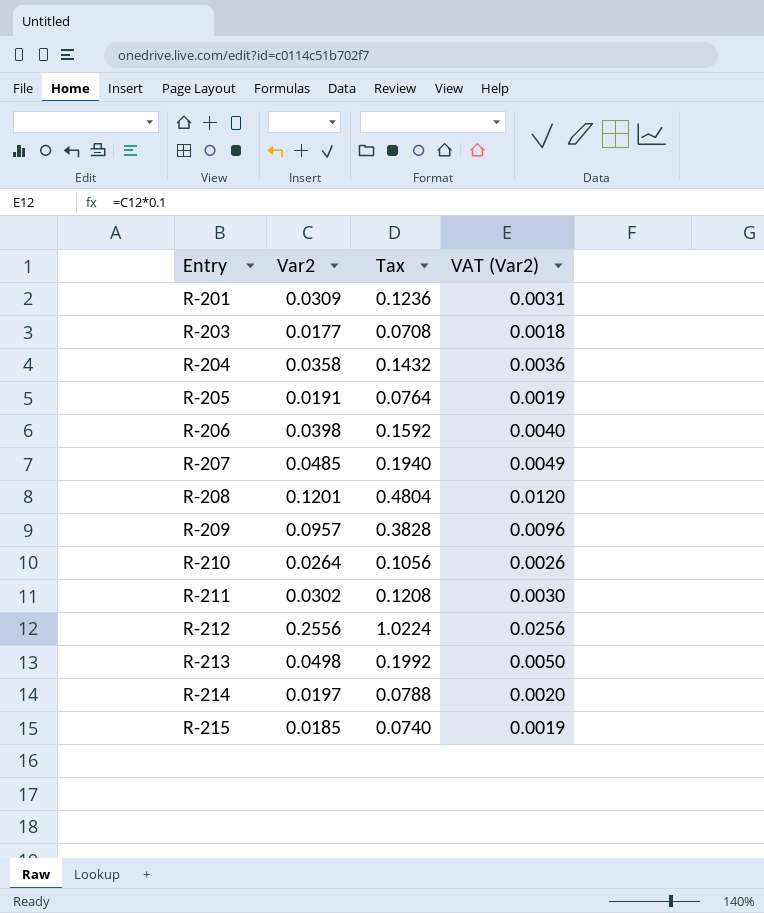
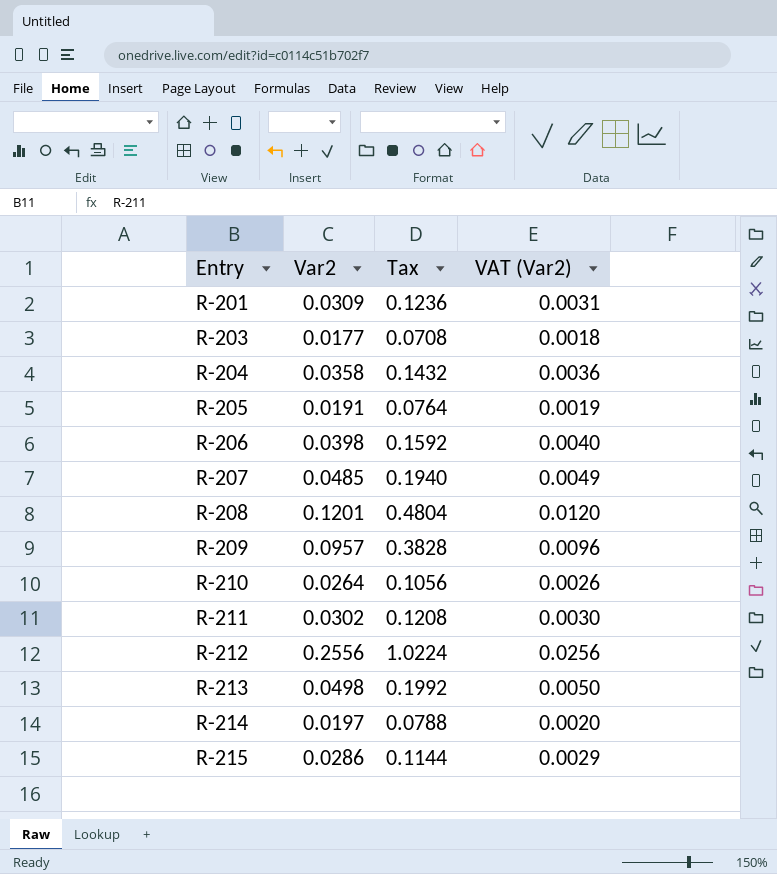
R-215 | Var2: 0.0185 -> 0.0286
R-215 | Tax: 0.0740 -> 0.1144
R-215 | VAT (Var2): 0.0019 -> 0.0029

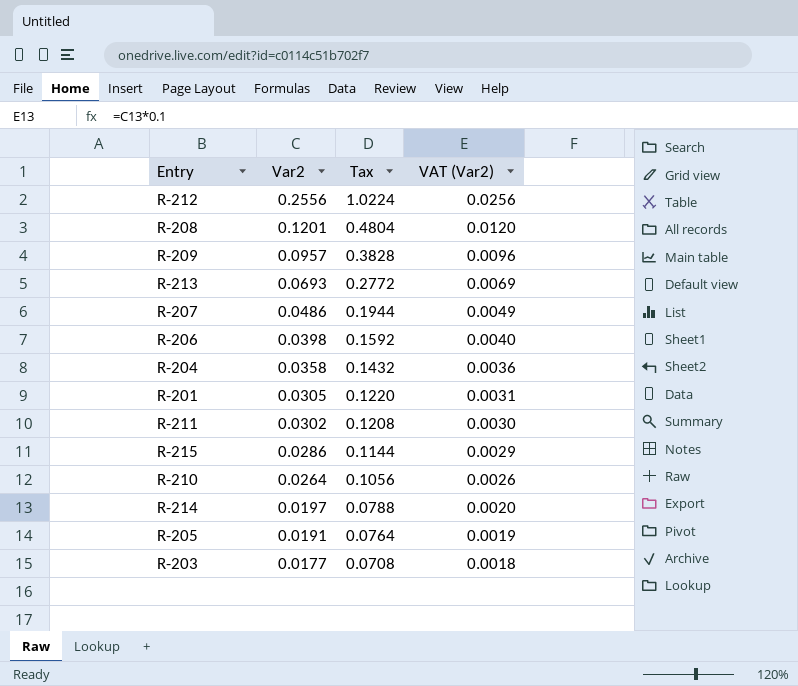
row order: Entry ascending -> Var2 descending
R-213 | Var2: 0.0498 -> 0.0693
R-213 | Tax: 0.1992 -> 0.2772
R-213 | VAT (Var2): 0.0050 -> 0.0069
R-207 | Var2: 0.0485 -> 0.0486
R-207 | Tax: 0.1940 -> 0.1944
R-201 | Var2: 0.0309 -> 0.0305
R-201 | Tax: 0.1236 -> 0.1220

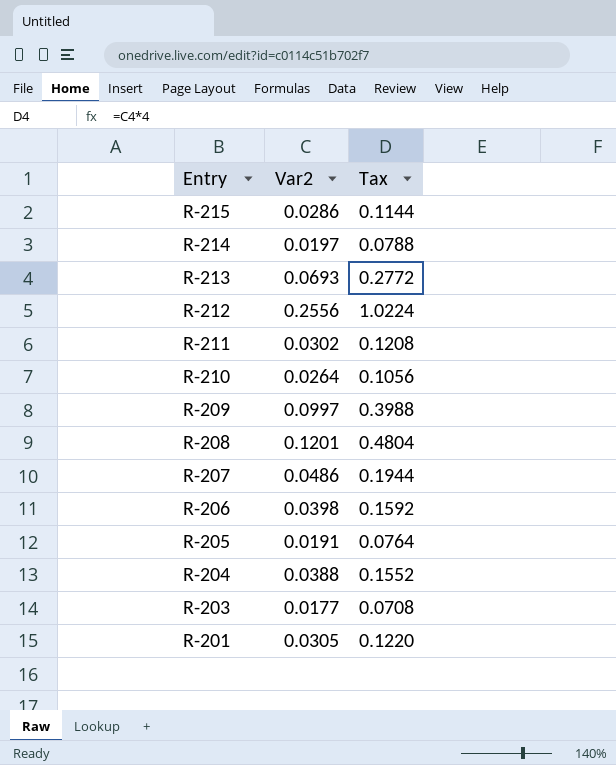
row order: Var2 descending -> Entry descending
column VAT (Var2) | formula: [Var2] * 0.1 -> none
R-209 | Var2: 0.0957 -> 0.0997
R-209 | Tax: 0.3828 -> 0.3988
R-204 | Var2: 0.0358 -> 0.0388
R-204 | Tax: 0.1432 -> 0.1552

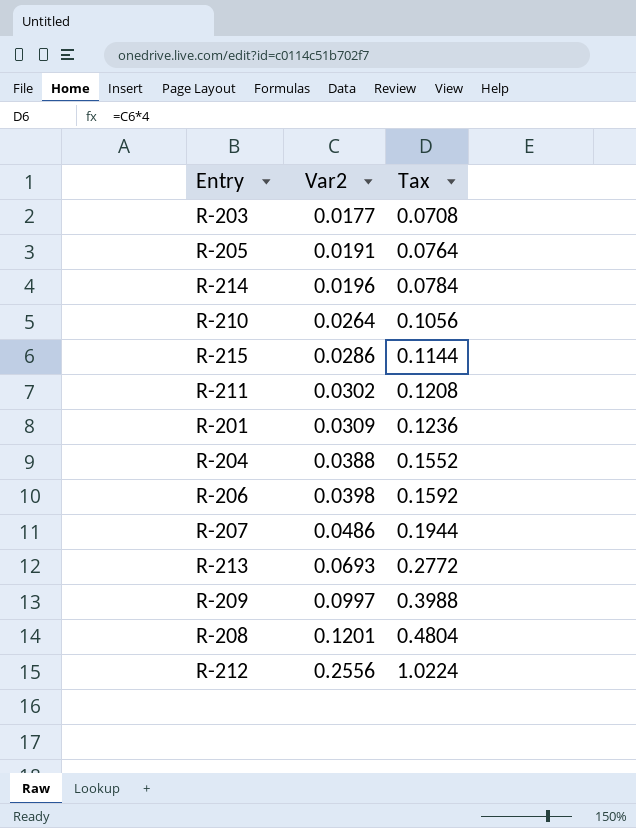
row order: Entry descending -> Var2 ascending
R-214 | Var2: 0.0197 -> 0.0196
R-214 | Tax: 0.0788 -> 0.0784
R-201 | Var2: 0.0305 -> 0.0309
R-201 | Tax: 0.1220 -> 0.1236

